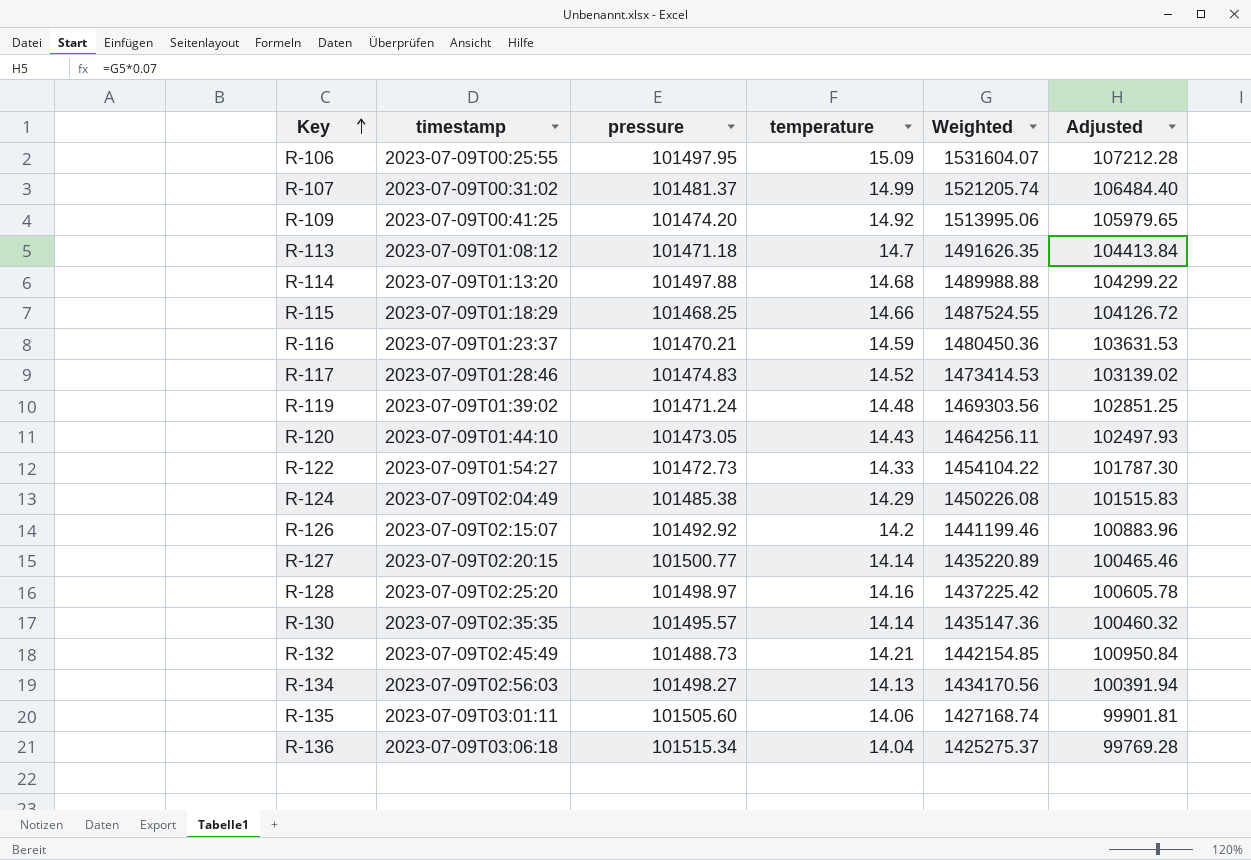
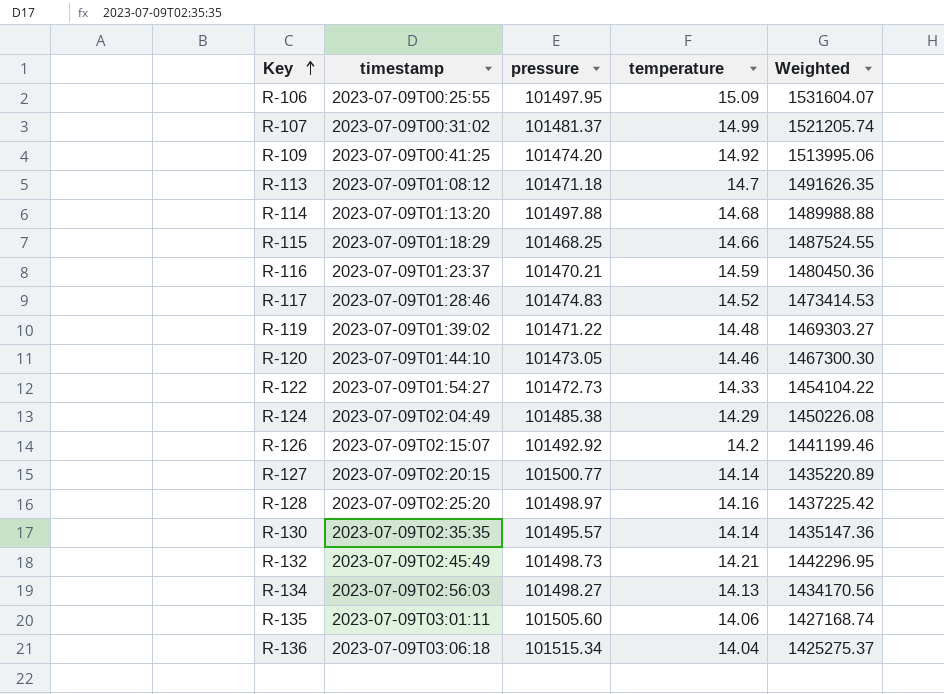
column Adjusted | formula: [Weighted] * 0.07 -> none
R-119 | pressure: 101471.24 -> 101471.22
R-119 | Weighted: 1469303.56 -> 1469303.27
R-120 | temperature: 14.43 -> 14.46
R-120 | Weighted: 1464256.11 -> 1467300.30
R-132 | pressure: 101488.73 -> 101498.73
R-132 | Weighted: 1442154.85 -> 1442296.95

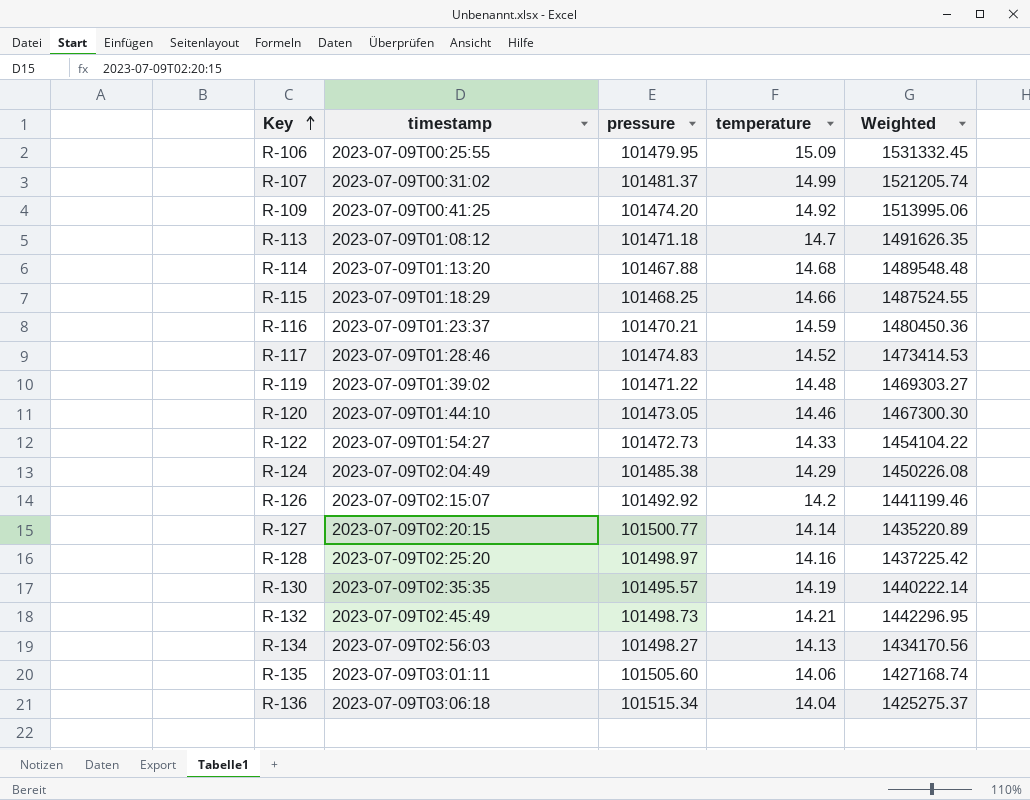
R-106 | pressure: 101497.95 -> 101479.95
R-106 | Weighted: 1531604.07 -> 1531332.45
R-114 | pressure: 101497.88 -> 101467.88
R-114 | Weighted: 1489988.88 -> 1489548.48
R-130 | temperature: 14.14 -> 14.19
R-130 | Weighted: 1435147.36 -> 1440222.14

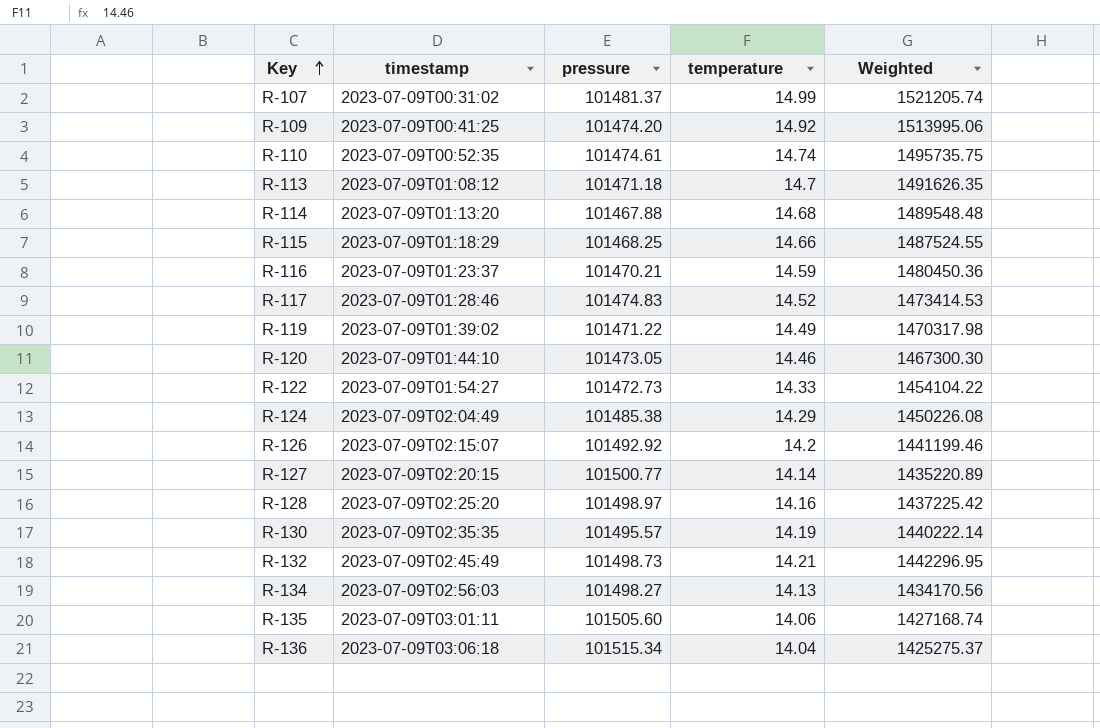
row R-106: 2023-07-09T00:25:55 | 101479.95 | 15.09 | 1531332.45 -> none
row R-110: none -> 2023-07-09T00:52:35 | 101474.61 | 14.74 | 1495735.75
R-119 | temperature: 14.48 -> 14.49
R-119 | Weighted: 1469303.27 -> 1470317.98

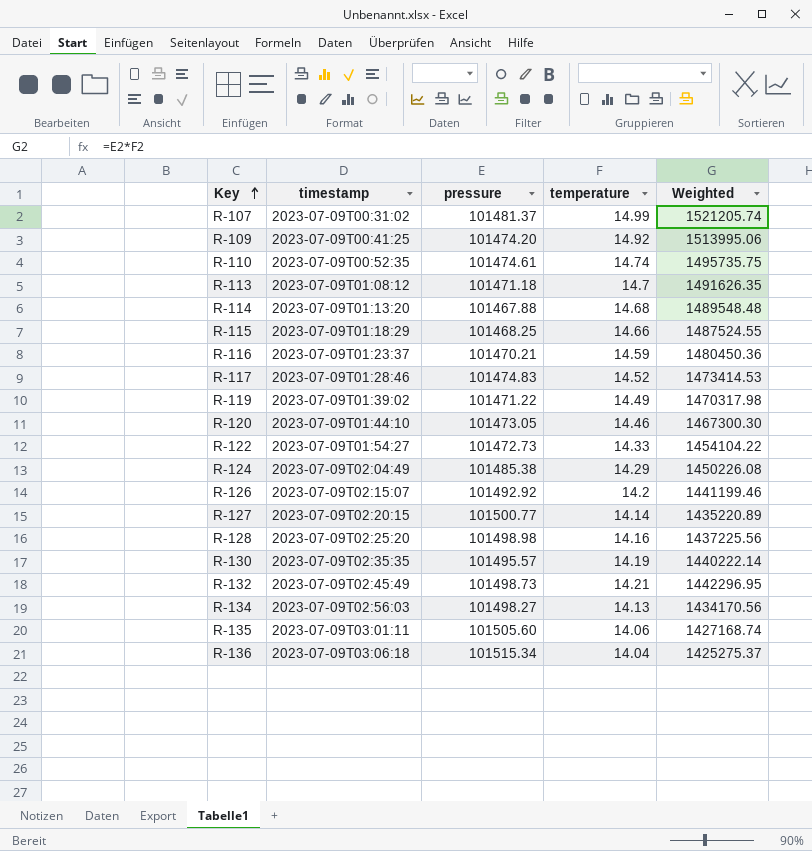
R-128 | pressure: 101498.97 -> 101498.98
R-128 | Weighted: 1437225.42 -> 1437225.56

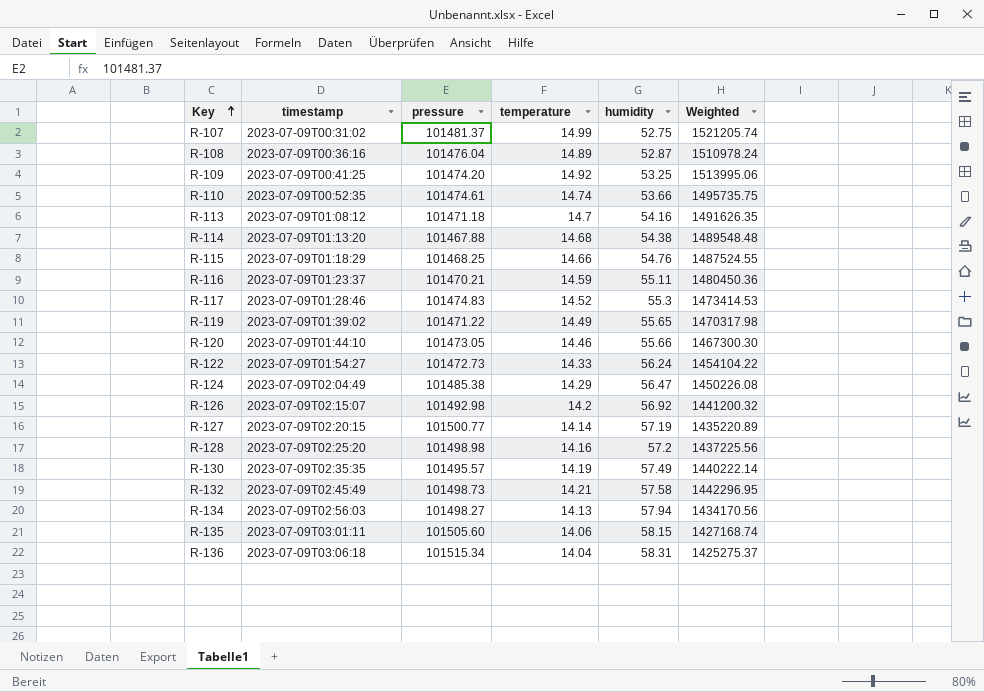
column humidity | position: none -> 5
row R-108: none -> 2023-07-09T00:36:16 | 101476.04 | 14.89 | 52.87 | 1510978.24
R-126 | pressure: 101492.92 -> 101492.98
R-126 | Weighted: 1441199.46 -> 1441200.32

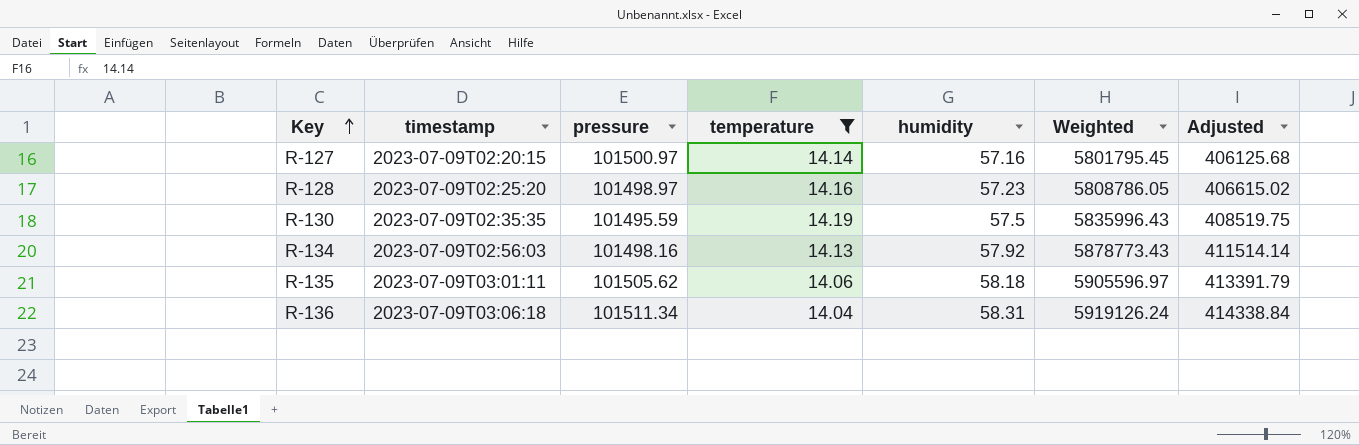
filter: none -> temperature <= 14.19
column Weighted | formula: [pressure] * [temperature] -> [pressure] * [humidity]
column Adjusted | formula: none -> [Weighted] * 0.07
R-127 | pressure: 101500.77 -> 101500.97
R-127 | humidity: 57.19 -> 57.16
R-128 | pressure: 101498.98 -> 101498.97
R-128 | humidity: 57.2 -> 57.23
R-130 | pressure: 101495.57 -> 101495.59
R-130 | humidity: 57.49 -> 57.5
R-134 | pressure: 101498.27 -> 101498.16
R-134 | humidity: 57.94 -> 57.92
R-135 | pressure: 101505.60 -> 101505.62
R-135 | humidity: 58.15 -> 58.18
R-136 | pressure: 101515.34 -> 101511.34

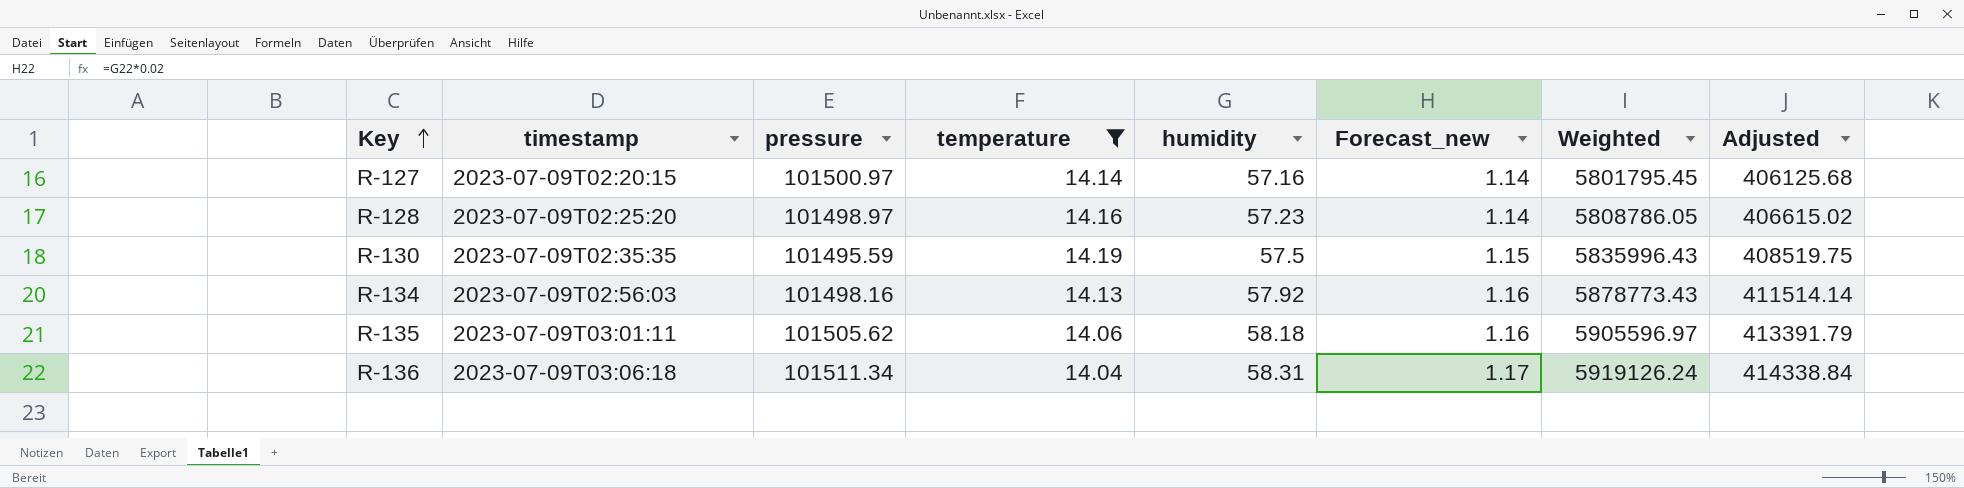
column Forecast_new | formula: none -> [humidity] * 0.02

